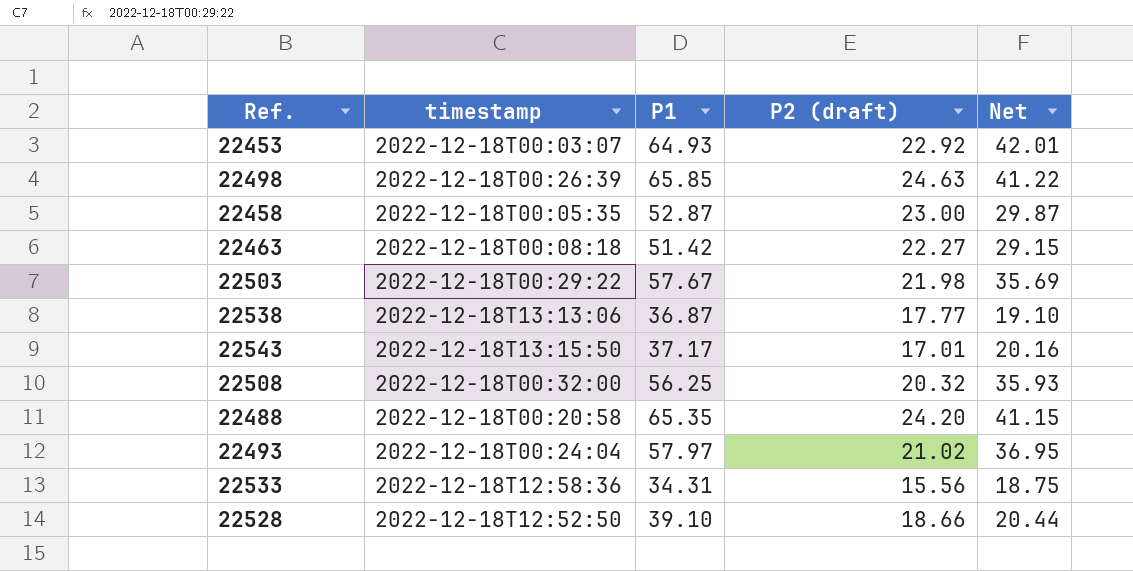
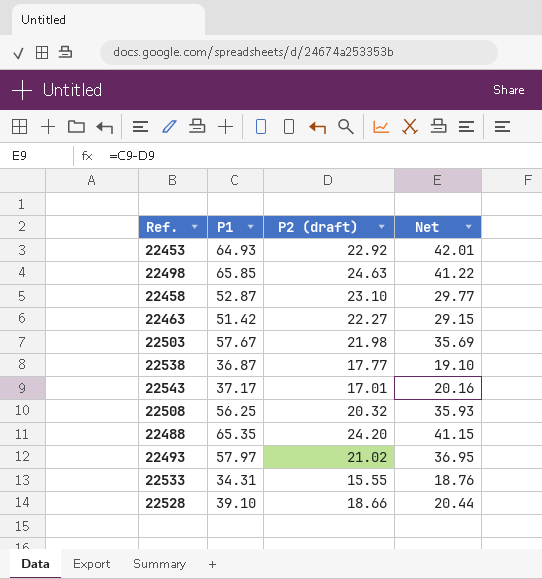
column timestamp | position: 2 -> none
22458 | P2 (draft): 23.00 -> 23.10
22458 | Net: 29.87 -> 29.77
22533 | P2 (draft): 15.56 -> 15.55
22533 | Net: 18.75 -> 18.76

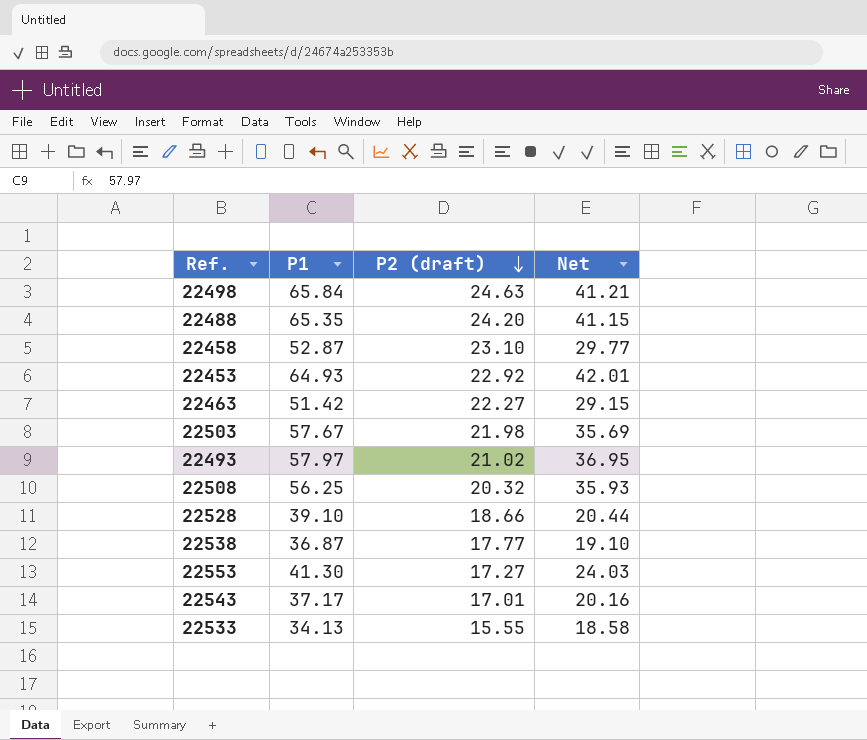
row order: none -> P2 (draft) descending
22498 | P1: 65.85 -> 65.84
22498 | Net: 41.22 -> 41.21
row 22553: none -> 41.30 | 17.27 | 24.03
22533 | P1: 34.31 -> 34.13
22533 | Net: 18.76 -> 18.58

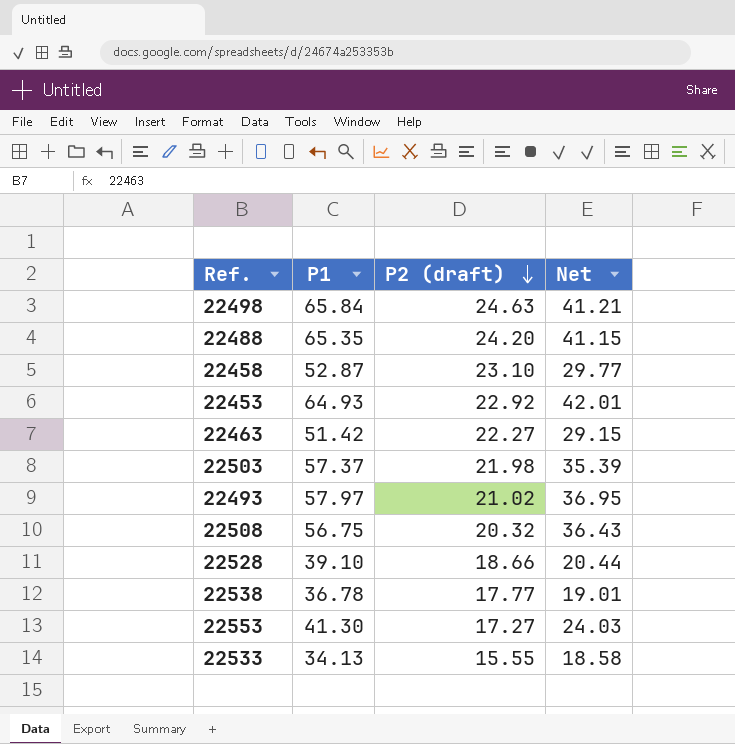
row 22543: 37.17 | 17.01 | 20.16 -> none
22503 | P1: 57.67 -> 57.37
22503 | Net: 35.69 -> 35.39
22508 | P1: 56.25 -> 56.75
22508 | Net: 35.93 -> 36.43
22538 | P1: 36.87 -> 36.78
22538 | Net: 19.10 -> 19.01

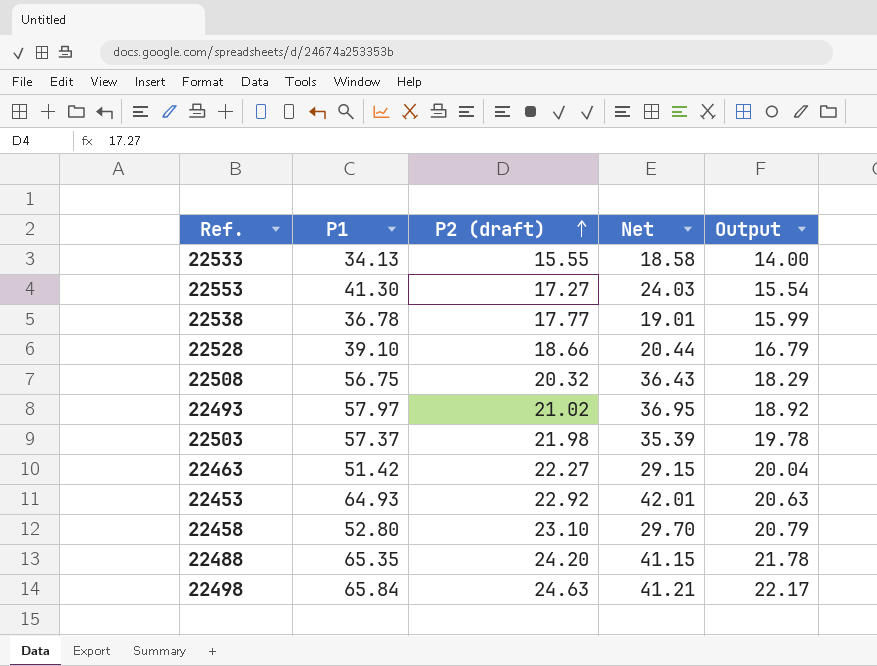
row order: P2 (draft) descending -> P2 (draft) ascending
column Output | formula: none -> [P2 (draft)] * 0.9
22458 | P1: 52.87 -> 52.80
22458 | Net: 29.77 -> 29.70

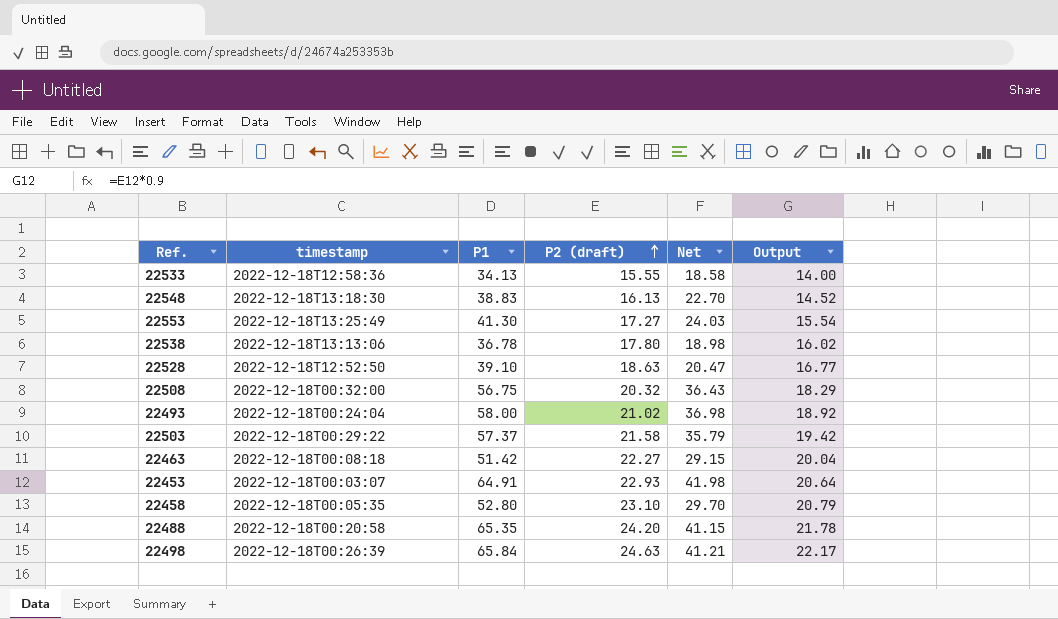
column timestamp | position: none -> 2
row 22548: none -> 2022-12-18T13:18:30 | 38.83 | 16.13 | 22.70 | 14.52
22538 | P2 (draft): 17.77 -> 17.80
22538 | Net: 19.01 -> 18.98
22538 | Output: 15.99 -> 16.02
22528 | P2 (draft): 18.66 -> 18.63
22528 | Net: 20.44 -> 20.47
22528 | Output: 16.79 -> 16.77
22493 | P1: 57.97 -> 58.00
22493 | Net: 36.95 -> 36.98
22503 | P2 (draft): 21.98 -> 21.58
22503 | Net: 35.39 -> 35.79
22503 | Output: 19.78 -> 19.42
22453 | P1: 64.93 -> 64.91
22453 | P2 (draft): 22.92 -> 22.93
22453 | Net: 42.01 -> 41.98
22453 | Output: 20.63 -> 20.64

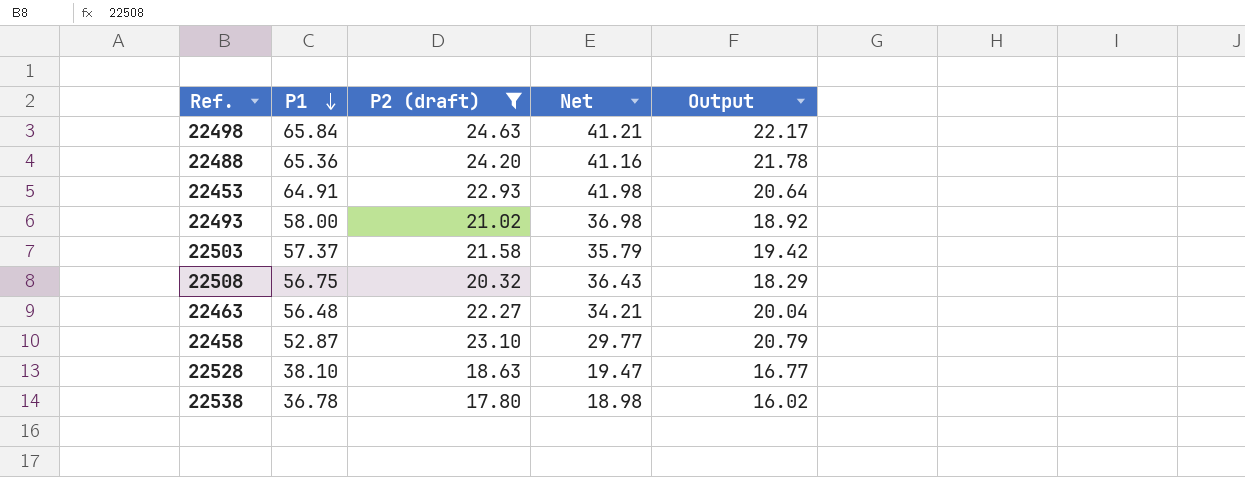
filter: none -> P2 (draft) >= 17.80
row order: P2 (draft) ascending -> P1 descending
column timestamp | position: 2 -> none
22488 | P1: 65.35 -> 65.36
22488 | Net: 41.15 -> 41.16
22463 | P1: 51.42 -> 56.48
22463 | Net: 29.15 -> 34.21
22458 | P1: 52.80 -> 52.87
22458 | Net: 29.70 -> 29.77
22528 | P1: 39.10 -> 38.10
22528 | Net: 20.47 -> 19.47

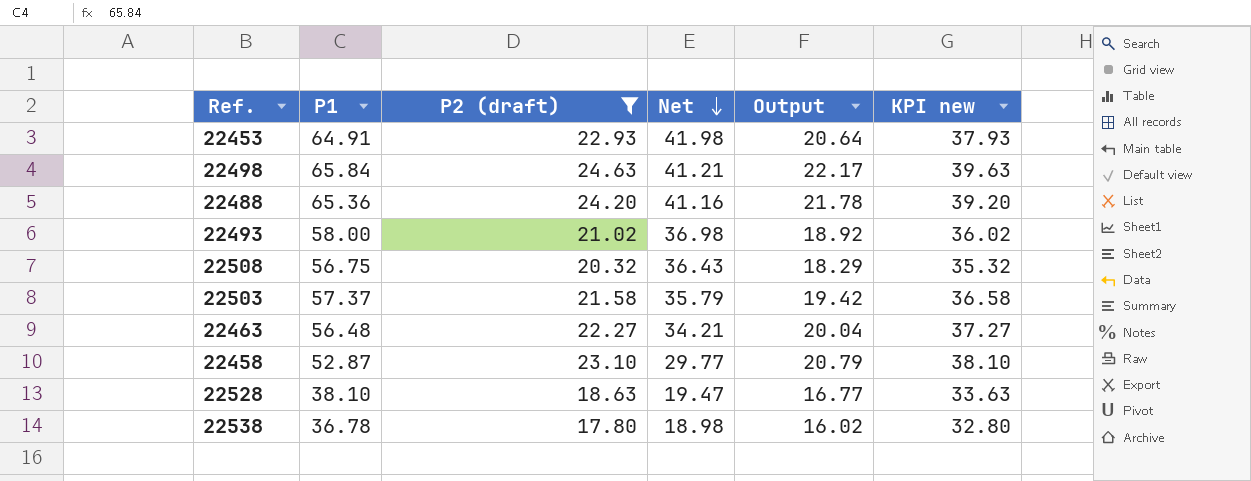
row order: P1 descending -> Net descending
column KPI new | formula: none -> [P2 (draft)] + 15

